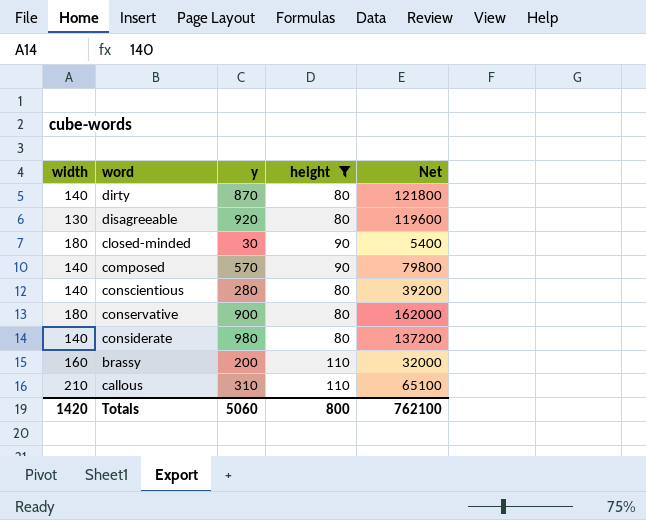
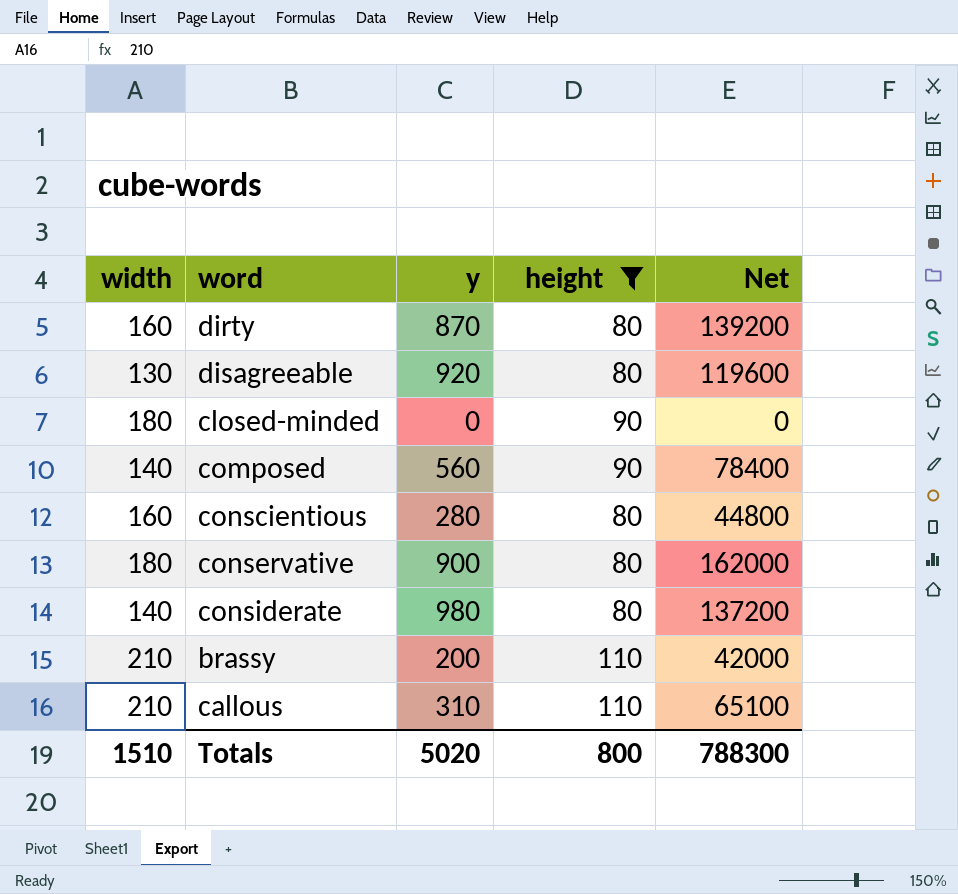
dirty | width: 140 -> 160
dirty | Net: 121800 -> 139200
closed-minded | y: 30 -> 0
closed-minded | Net: 5400 -> 0
composed | y: 570 -> 560
composed | Net: 79800 -> 78400
conscientious | width: 140 -> 160
conscientious | Net: 39200 -> 44800
brassy | width: 160 -> 210
brassy | Net: 32000 -> 42000
Totals | width: 1420 -> 1510
Totals | y: 5060 -> 5020
Totals | Net: 762100 -> 788300

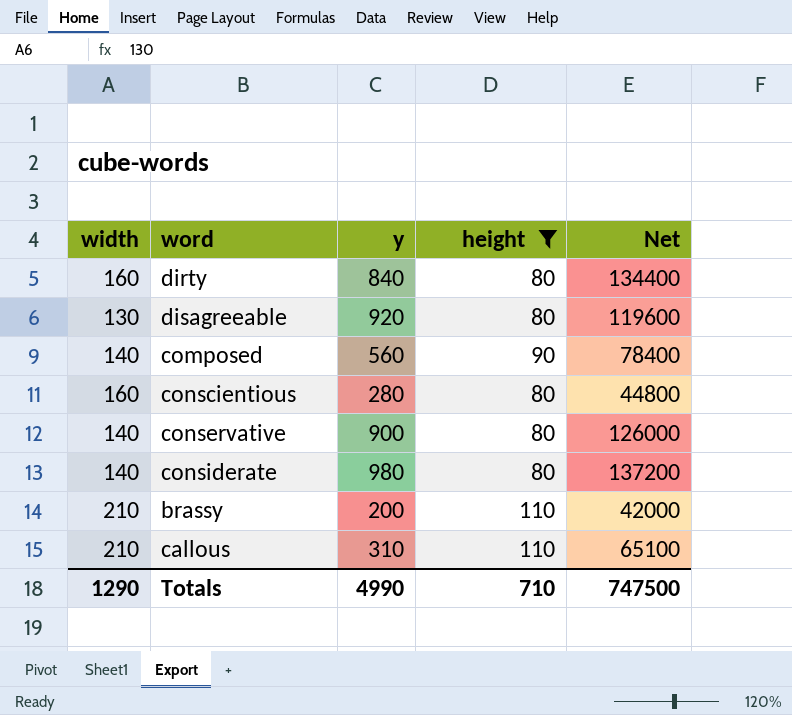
row closed-minded: 180 | 0 | 90 | 0 -> none
dirty | y: 870 -> 840
dirty | Net: 139200 -> 134400
conservative | width: 180 -> 140
conservative | Net: 162000 -> 126000
Totals | width: 1510 -> 1290
Totals | y: 5020 -> 4990
Totals | height: 800 -> 710
Totals | Net: 788300 -> 747500

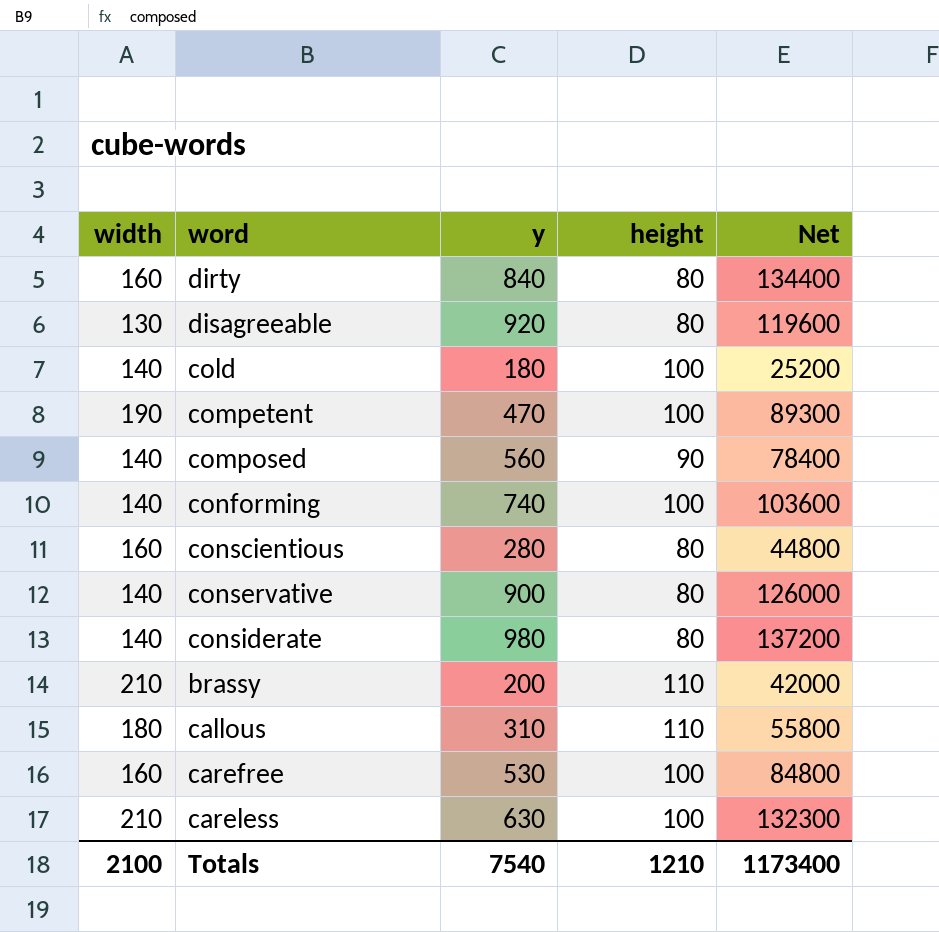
filter: height != 100 -> none
callous | width: 210 -> 180
callous | Net: 65100 -> 55800
Totals | width: 1290 -> 2100
Totals | y: 4990 -> 7540
Totals | height: 710 -> 1210
Totals | Net: 747500 -> 1173400

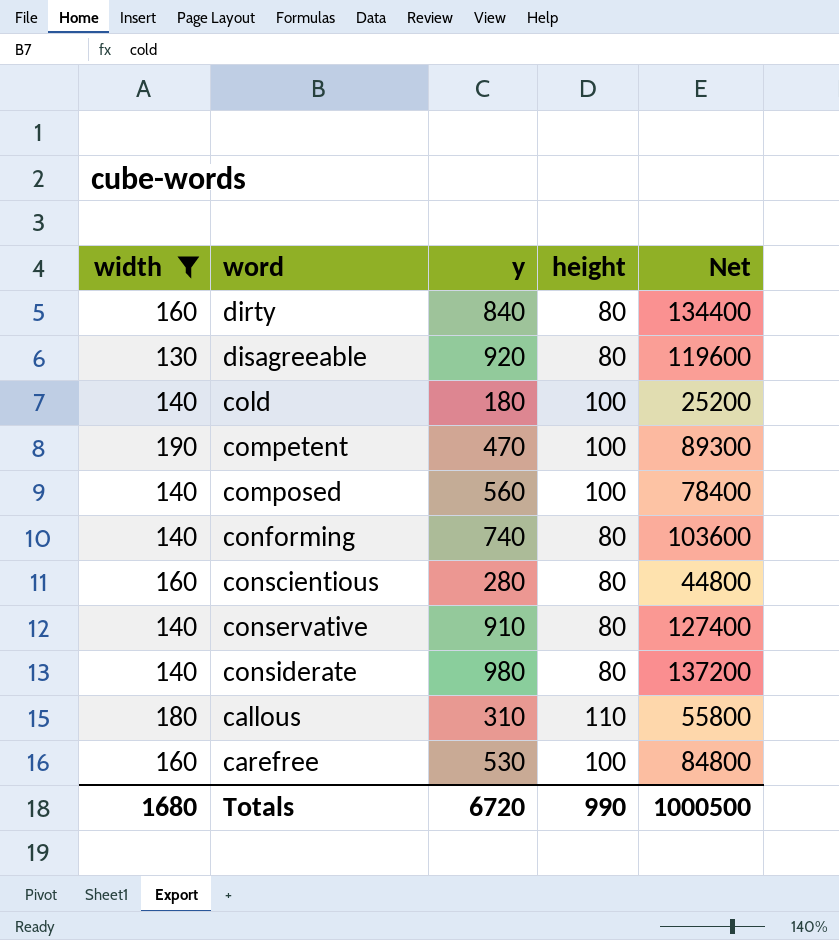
filter: none -> width != 210
composed | height: 90 -> 100
conforming | height: 100 -> 80
conservative | y: 900 -> 910
conservative | Net: 126000 -> 127400
Totals | width: 2100 -> 1680
Totals | y: 7540 -> 6720
Totals | height: 1210 -> 990
Totals | Net: 1173400 -> 1000500

